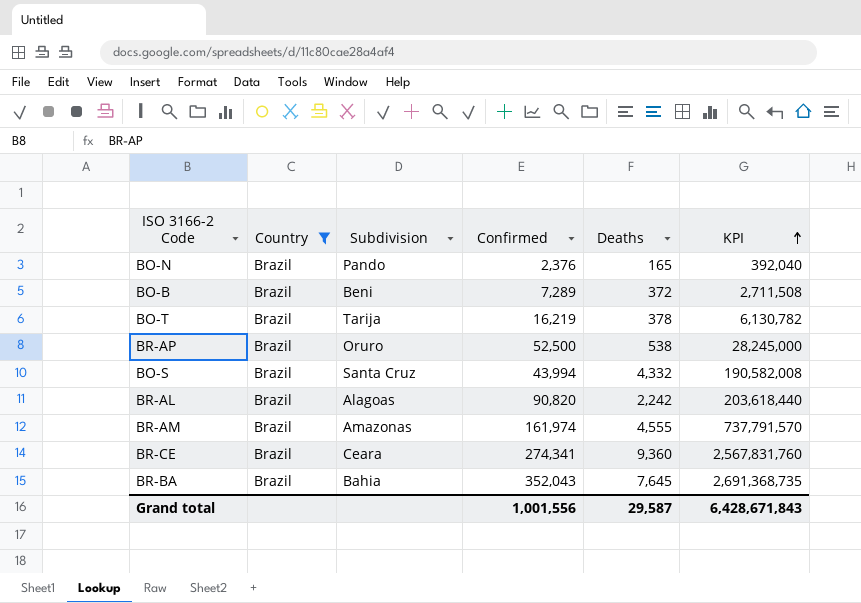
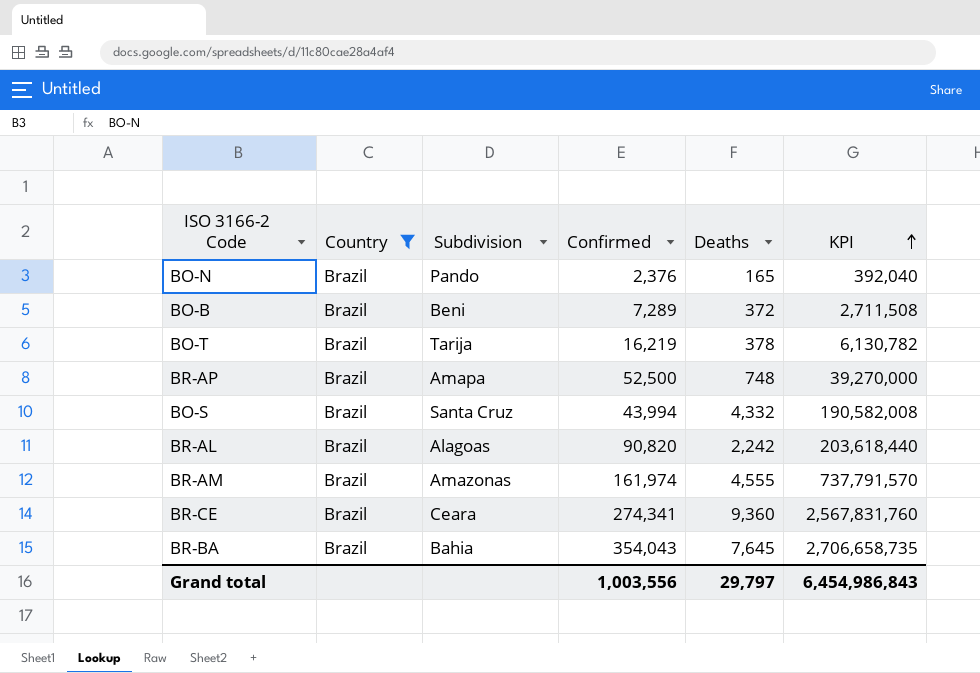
BR-AP | Subdivision: Oruro -> Amapa
BR-AP | Deaths: 538 -> 748
BR-AP | KPI: 28,245,000 -> 39,270,000
BR-BA | Confirmed: 352,043 -> 354,043
BR-BA | KPI: 2,691,368,735 -> 2,706,658,735
Grand total | Confirmed: 1,001,556 -> 1,003,556
Grand total | Deaths: 29,587 -> 29,797
Grand total | KPI: 6,428,671,843 -> 6,454,986,843

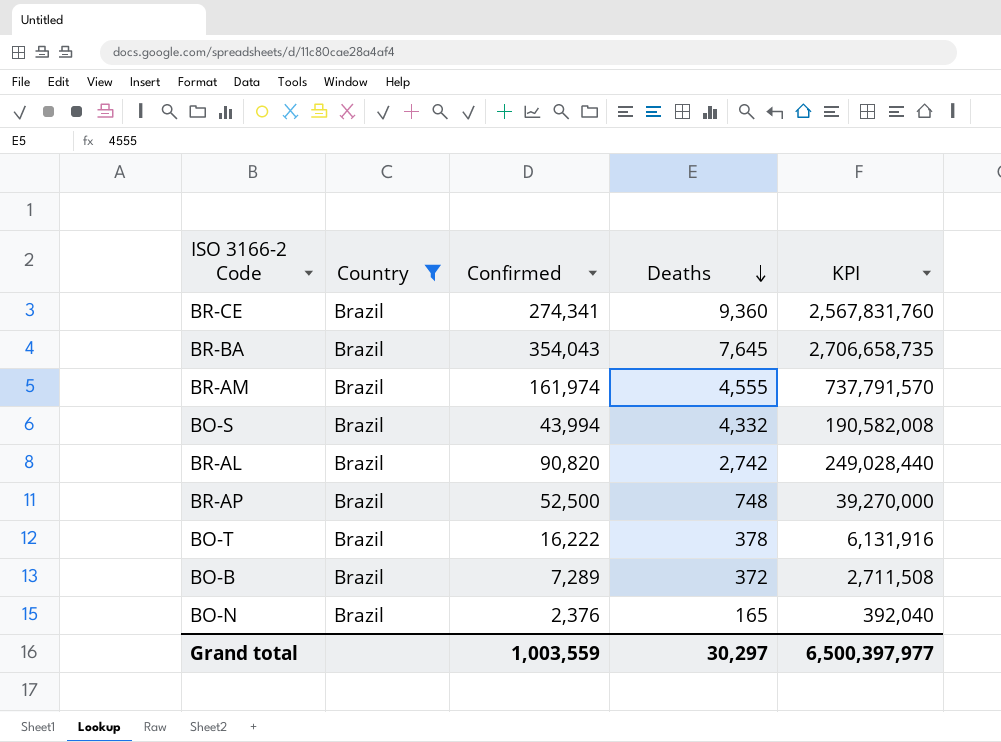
row order: KPI ascending -> Deaths descending
column Subdivision | position: 3 -> none
BR-AL | Deaths: 2,242 -> 2,742
BR-AL | KPI: 203,618,440 -> 249,028,440
BO-T | Confirmed: 16,219 -> 16,222
BO-T | KPI: 6,130,782 -> 6,131,916
Grand total | Confirmed: 1,003,556 -> 1,003,559
Grand total | Deaths: 29,797 -> 30,297
Grand total | KPI: 6,454,986,843 -> 6,500,397,977

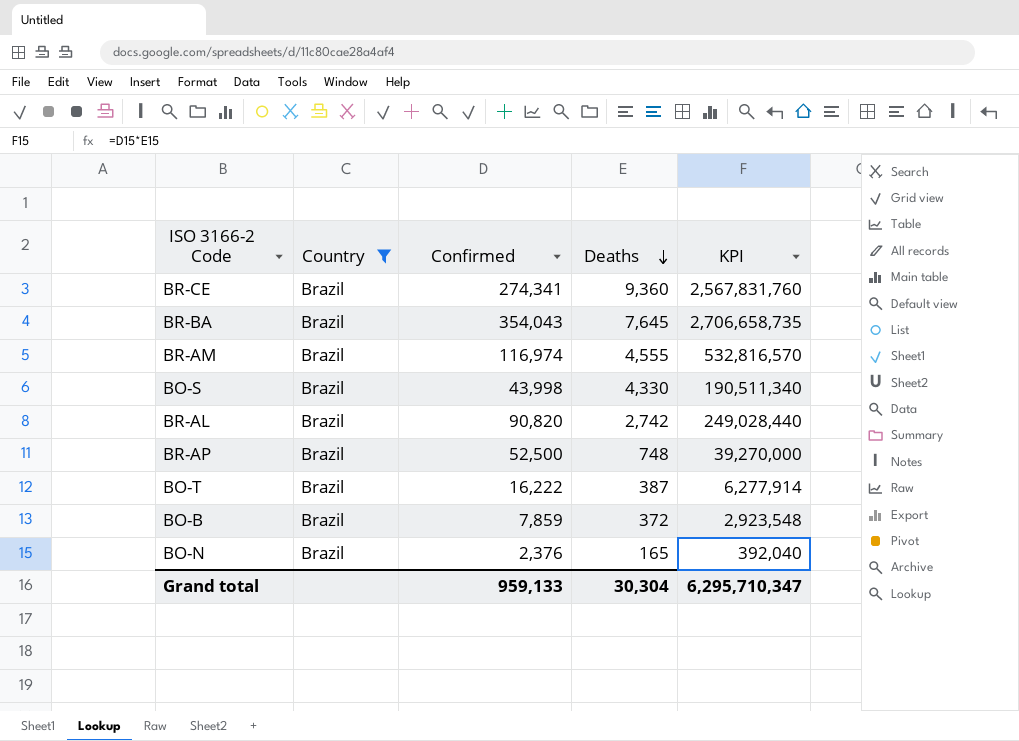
BR-AM | Confirmed: 161,974 -> 116,974
BR-AM | KPI: 737,791,570 -> 532,816,570
BO-S | Confirmed: 43,994 -> 43,998
BO-S | Deaths: 4,332 -> 4,330
BO-S | KPI: 190,582,008 -> 190,511,340
BO-T | Deaths: 378 -> 387
BO-T | KPI: 6,131,916 -> 6,277,914
BO-B | Confirmed: 7,289 -> 7,859
BO-B | KPI: 2,711,508 -> 2,923,548
Grand total | Confirmed: 1,003,559 -> 959,133
Grand total | Deaths: 30,297 -> 30,304
Grand total | KPI: 6,500,397,977 -> 6,295,710,347

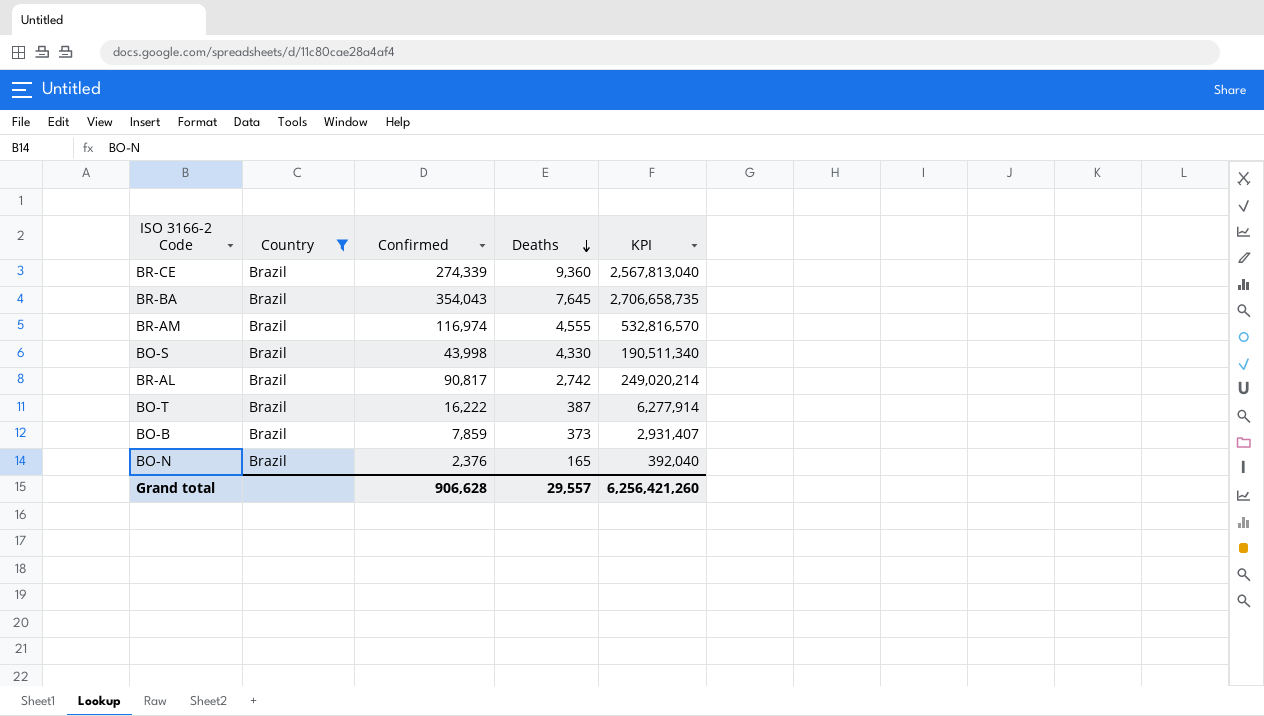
row BR-AP: Brazil | 52,500 | 748 | 39,270,000 -> none
BR-CE | Confirmed: 274,341 -> 274,339
BR-CE | KPI: 2,567,831,760 -> 2,567,813,040
BR-AL | Confirmed: 90,820 -> 90,817
BR-AL | KPI: 249,028,440 -> 249,020,214
BO-B | Deaths: 372 -> 373
BO-B | KPI: 2,923,548 -> 2,931,407
Grand total | Confirmed: 959,133 -> 906,628
Grand total | Deaths: 30,304 -> 29,557
Grand total | KPI: 6,295,710,347 -> 6,256,421,260

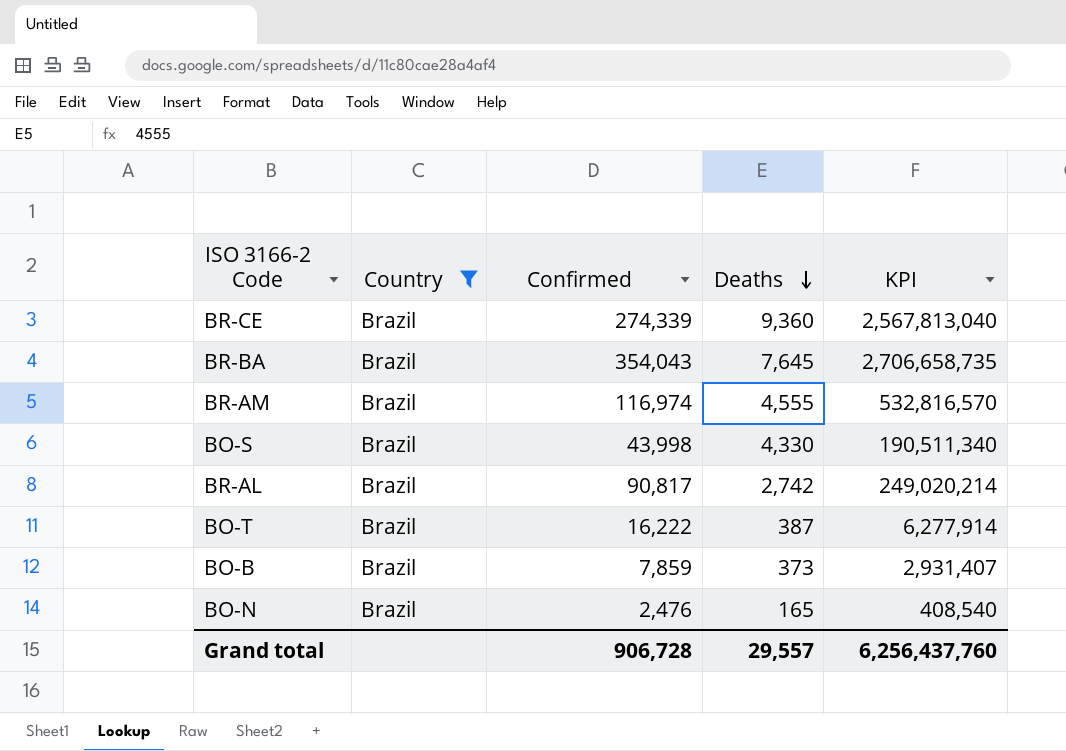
BO-N | Confirmed: 2,376 -> 2,476
BO-N | KPI: 392,040 -> 408,540
Grand total | Confirmed: 906,628 -> 906,728
Grand total | KPI: 6,256,421,260 -> 6,256,437,760

